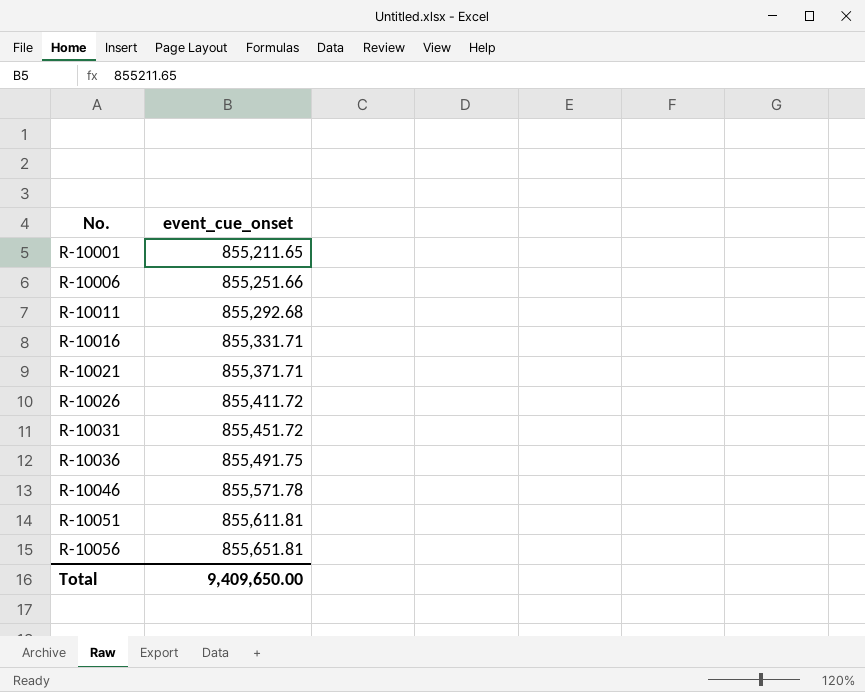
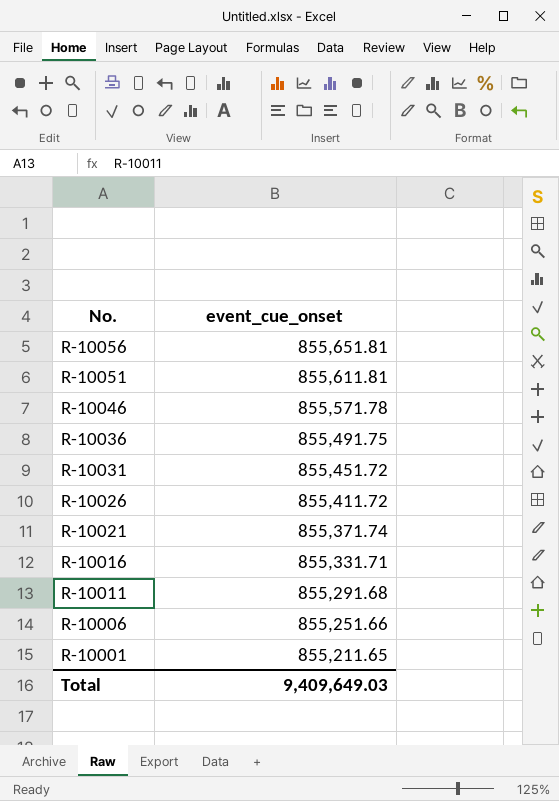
row order: No. ascending -> No. descending
R-10021 | event_cue_onset: 855,371.71 -> 855,371.74
R-10011 | event_cue_onset: 855,292.68 -> 855,291.68
Total | event_cue_onset: 9,409,650.00 -> 9,409,649.03

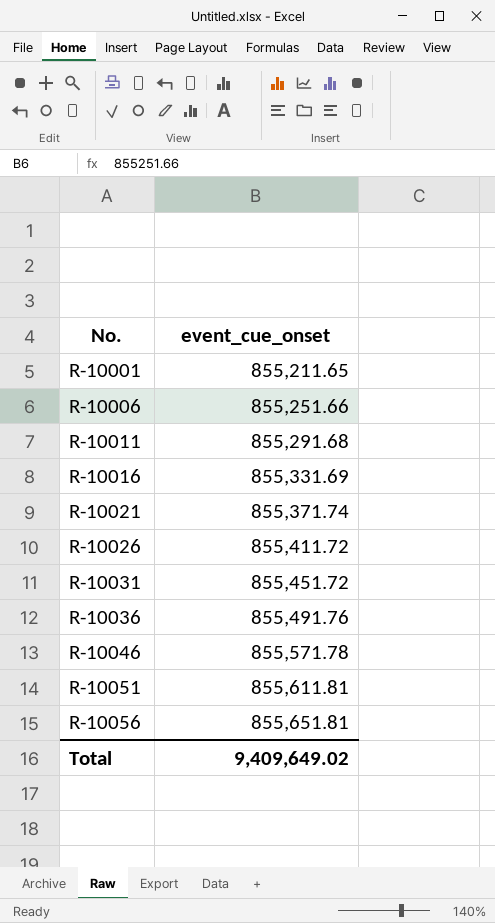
row order: No. descending -> No. ascending
R-10016 | event_cue_onset: 855,331.71 -> 855,331.69
R-10036 | event_cue_onset: 855,491.75 -> 855,491.76
Total | event_cue_onset: 9,409,649.03 -> 9,409,649.02

